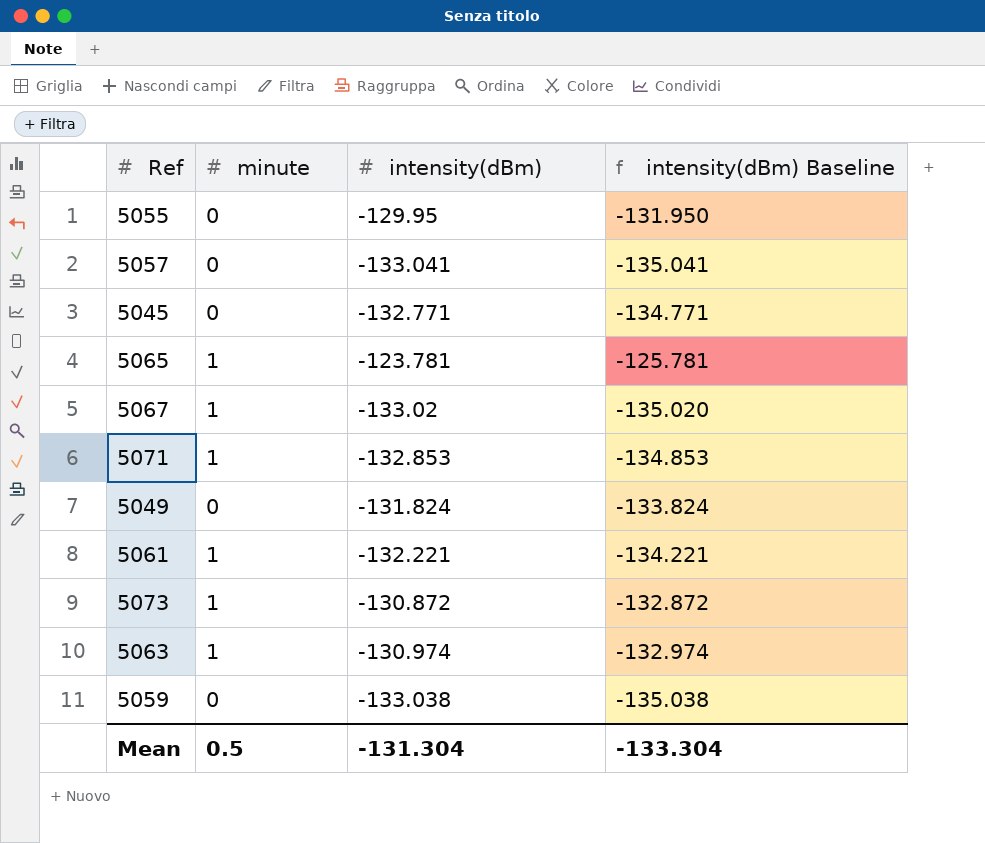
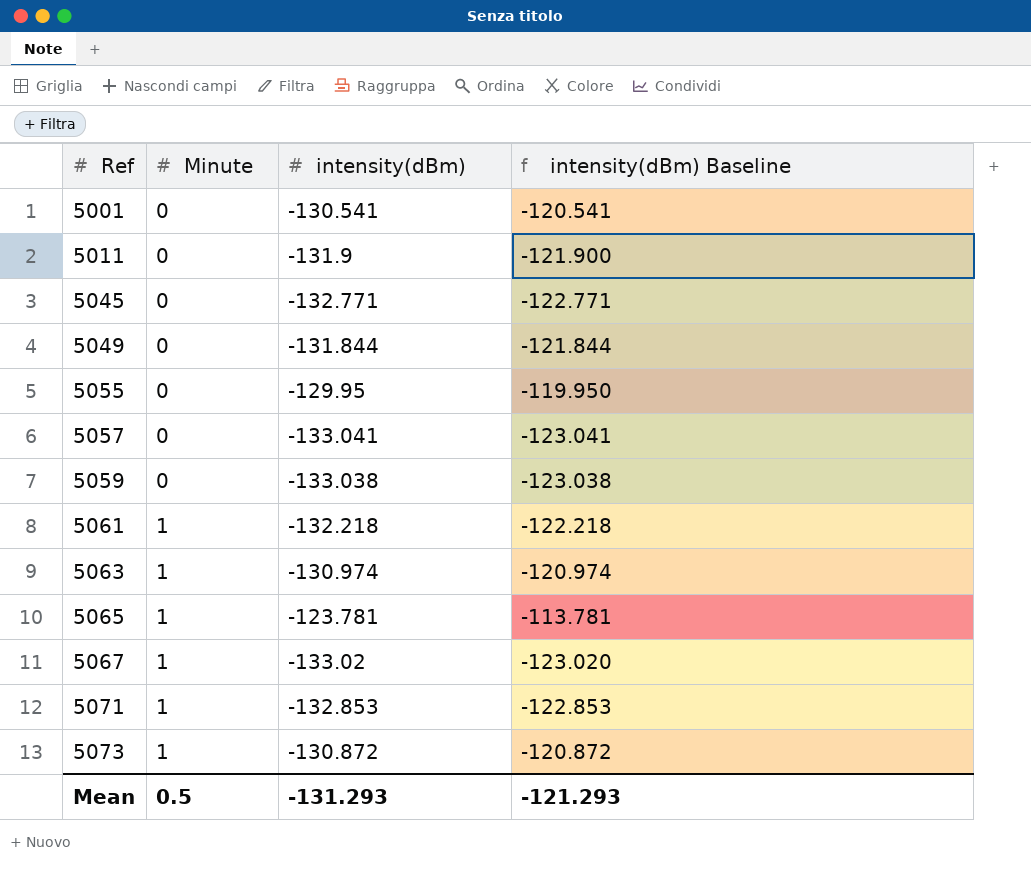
row order: none -> Ref ascending
column name: minute -> Minute
column intensity(dBm) Baseline | formula: [intensity(dBm)] - 2 -> [intensity(dBm)] + 10
row 5001: none -> 0 | -130.541 | -120.541
row 5011: none -> 0 | -131.9 | -121.900
5049 | intensity(dBm): -131.824 -> -131.844
5061 | intensity(dBm): -132.221 -> -132.218
Mean | intensity(dBm): -131.304 -> -131.293
Mean | intensity(dBm) Baseline: -133.304 -> -121.293

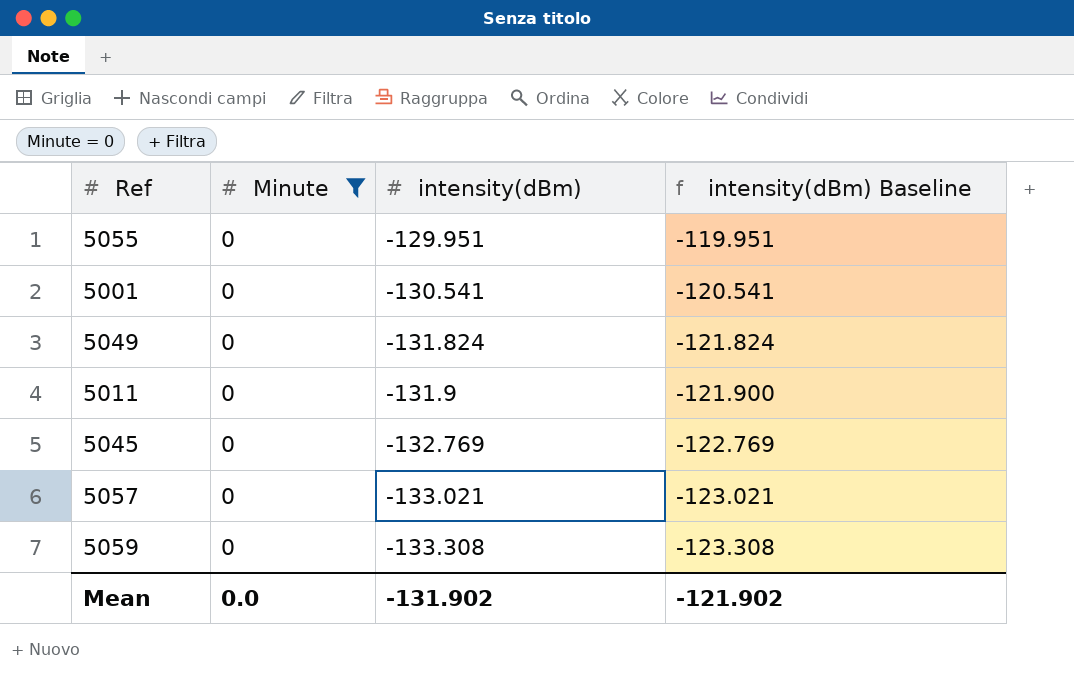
filter: none -> Minute = 0
row order: Ref ascending -> intensity(dBm) descending
5055 | intensity(dBm): -129.95 -> -129.951
5055 | intensity(dBm) Baseline: -119.950 -> -119.951
5049 | intensity(dBm): -131.844 -> -131.824
5049 | intensity(dBm) Baseline: -121.844 -> -121.824
5045 | intensity(dBm): -132.771 -> -132.769
5045 | intensity(dBm) Baseline: -122.771 -> -122.769
5057 | intensity(dBm): -133.041 -> -133.021
5057 | intensity(dBm) Baseline: -123.041 -> -123.021
5059 | intensity(dBm): -133.038 -> -133.308
5059 | intensity(dBm) Baseline: -123.038 -> -123.308
Mean | Minute: 0.5 -> 0.0
Mean | intensity(dBm): -131.293 -> -131.902
Mean | intensity(dBm) Baseline: -121.293 -> -121.902

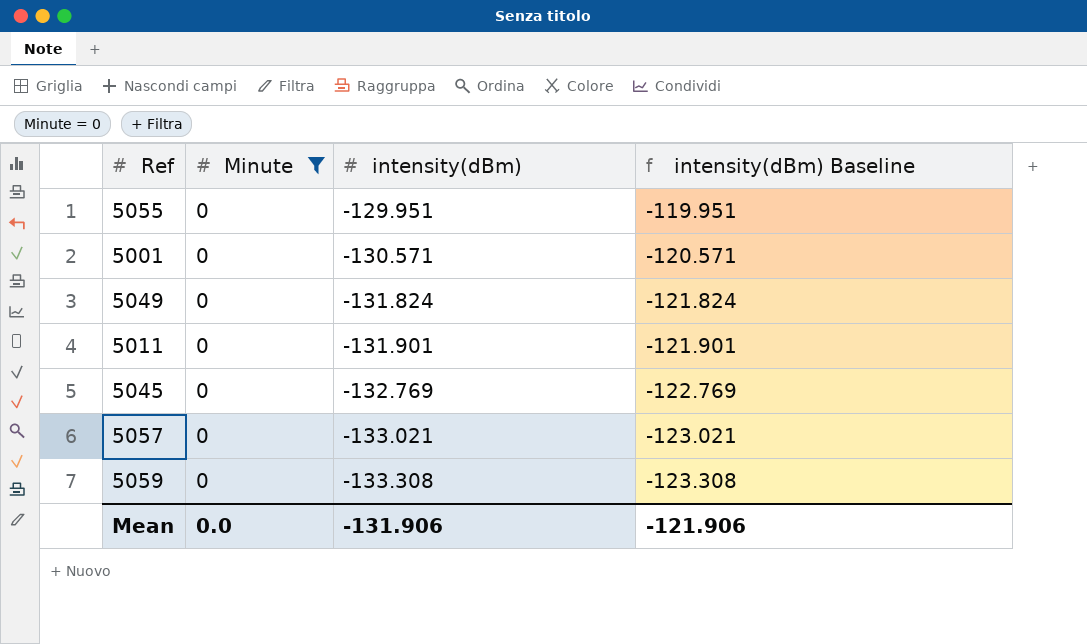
5001 | intensity(dBm): -130.541 -> -130.571
5001 | intensity(dBm) Baseline: -120.541 -> -120.571
5011 | intensity(dBm): -131.9 -> -131.901
5011 | intensity(dBm) Baseline: -121.900 -> -121.901
Mean | intensity(dBm): -131.902 -> -131.906
Mean | intensity(dBm) Baseline: -121.902 -> -121.906

